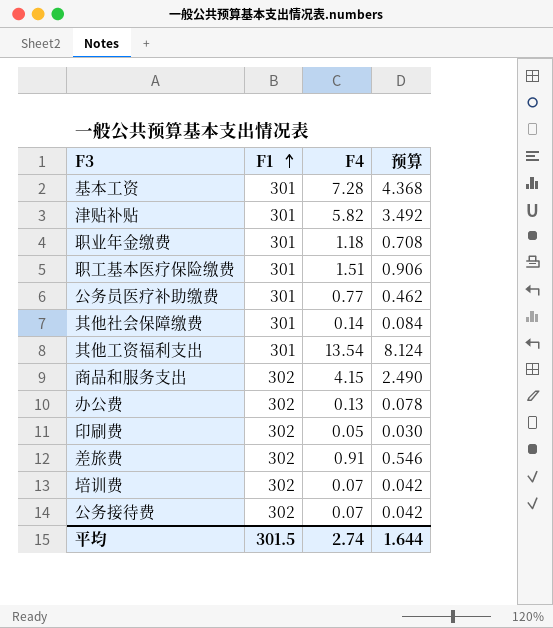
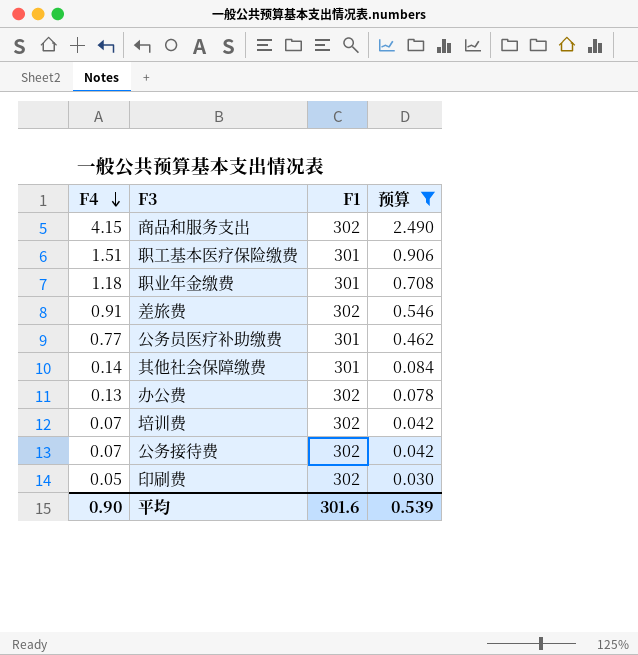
filter: none -> 预算 <= 2.490
row order: F1 ascending -> F4 descending
column F4 | position: 3 -> 1
平均 | F4: 2.74 -> 0.90
平均 | F1: 301.5 -> 301.6
平均 | 预算: 1.644 -> 0.539

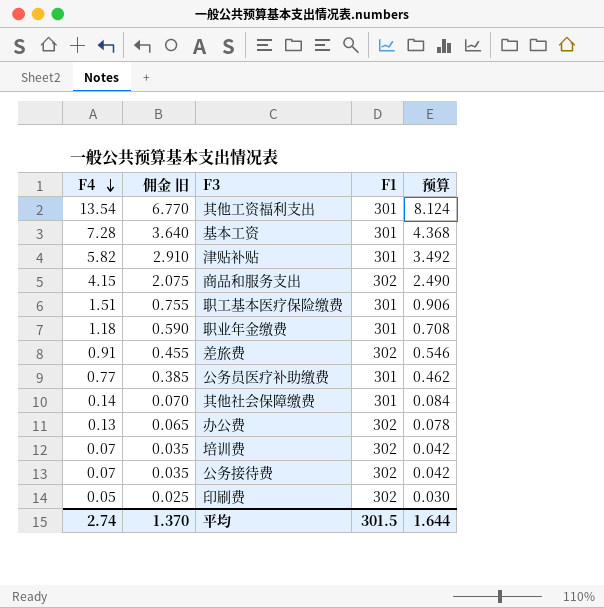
filter: 预算 <= 2.490 -> none
column 佣金 旧 | formula: none -> [F4] * 0.5
平均 | F4: 0.90 -> 2.74
平均 | F1: 301.6 -> 301.5
平均 | 预算: 0.539 -> 1.644

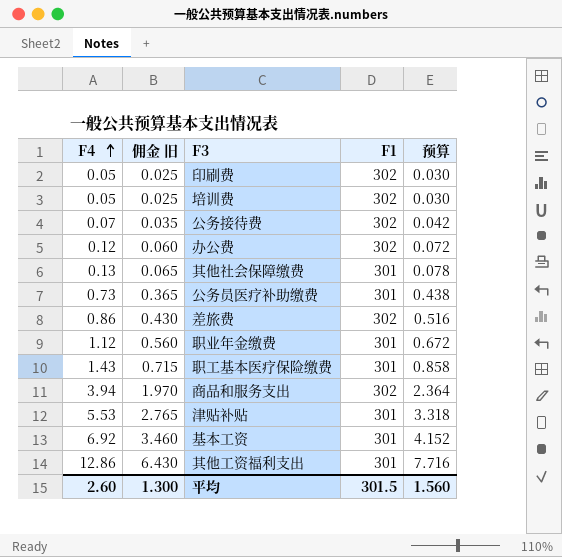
row order: F4 descending -> F4 ascending
培训费 | F4: 0.07 -> 0.05
培训费 | 佣金 旧: 0.035 -> 0.025
培训费 | 预算: 0.042 -> 0.030
办公费 | F4: 0.13 -> 0.12
办公费 | 佣金 旧: 0.065 -> 0.060
办公费 | 预算: 0.078 -> 0.072
其他社会保障缴费 | F4: 0.14 -> 0.13
其他社会保障缴费 | 佣金 旧: 0.070 -> 0.065
其他社会保障缴费 | 预算: 0.084 -> 0.078
公务员医疗补助缴费 | F4: 0.77 -> 0.73
公务员医疗补助缴费 | 佣金 旧: 0.385 -> 0.365
公务员医疗补助缴费 | 预算: 0.462 -> 0.438
差旅费 | F4: 0.91 -> 0.86
差旅费 | 佣金 旧: 0.455 -> 0.430
差旅费 | 预算: 0.546 -> 0.516
职业年金缴费 | F4: 1.18 -> 1.12
职业年金缴费 | 佣金 旧: 0.590 -> 0.560
职业年金缴费 | 预算: 0.708 -> 0.672
职工基本医疗保险缴费 | F4: 1.51 -> 1.43
职工基本医疗保险缴费 | 佣金 旧: 0.755 -> 0.715
职工基本医疗保险缴费 | 预算: 0.906 -> 0.858
商品和服务支出 | F4: 4.15 -> 3.94
商品和服务支出 | 佣金 旧: 2.075 -> 1.970
商品和服务支出 | 预算: 2.490 -> 2.364
津贴补贴 | F4: 5.82 -> 5.53
津贴补贴 | 佣金 旧: 2.910 -> 2.765
津贴补贴 | 预算: 3.492 -> 3.318
基本工资 | F4: 7.28 -> 6.92
基本工资 | 佣金 旧: 3.640 -> 3.460
基本工资 | 预算: 4.368 -> 4.152
其他工资福利支出 | F4: 13.54 -> 12.86
其他工资福利支出 | 佣金 旧: 6.770 -> 6.430
其他工资福利支出 | 预算: 8.124 -> 7.716
平均 | F4: 2.74 -> 2.60
平均 | 佣金 旧: 1.370 -> 1.300
平均 | 预算: 1.644 -> 1.560

